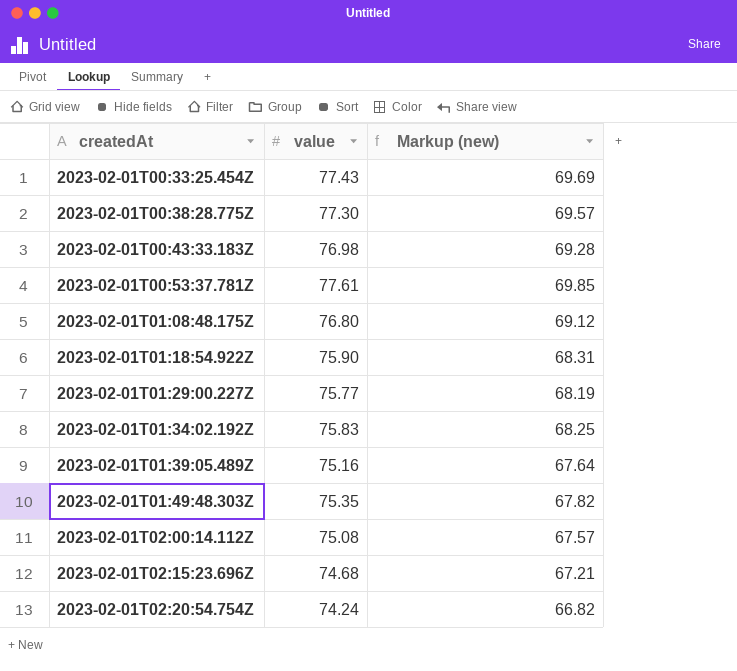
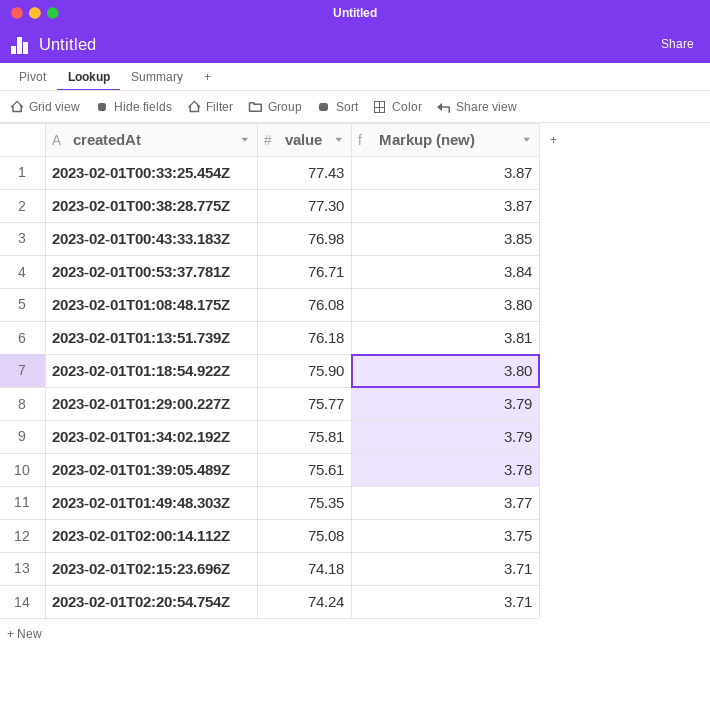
column Markup (new) | formula: [value] * 0.9 -> [value] * 0.05
2023-02-01T00:53:37.781Z | value: 77.61 -> 76.71
2023-02-01T01:08:48.175Z | value: 76.80 -> 76.08
row 2023-02-01T01:13:51.739Z: none -> 76.18 | 3.81
2023-02-01T01:34:02.192Z | value: 75.83 -> 75.81
2023-02-01T01:39:05.489Z | value: 75.16 -> 75.61
2023-02-01T02:15:23.696Z | value: 74.68 -> 74.18

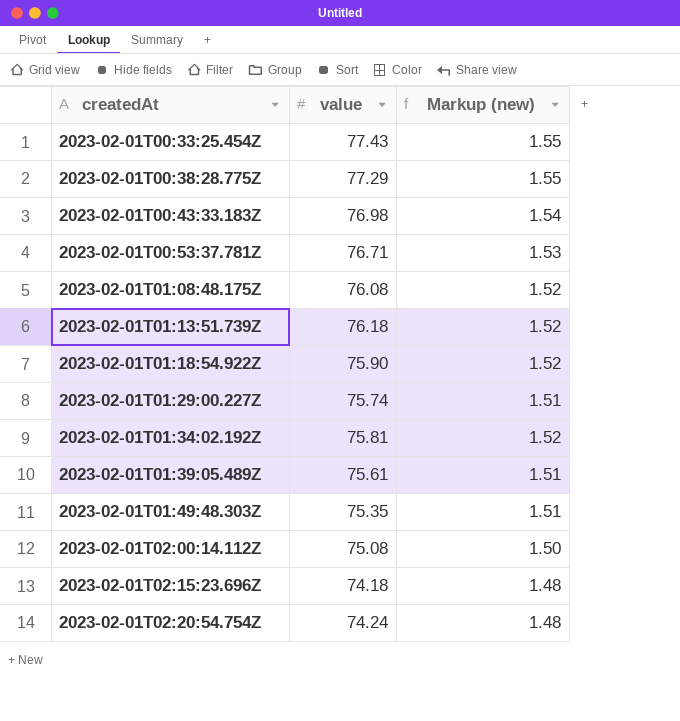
column Markup (new) | formula: [value] * 0.05 -> [value] * 0.02
2023-02-01T00:38:28.775Z | value: 77.30 -> 77.29
2023-02-01T01:29:00.227Z | value: 75.77 -> 75.74

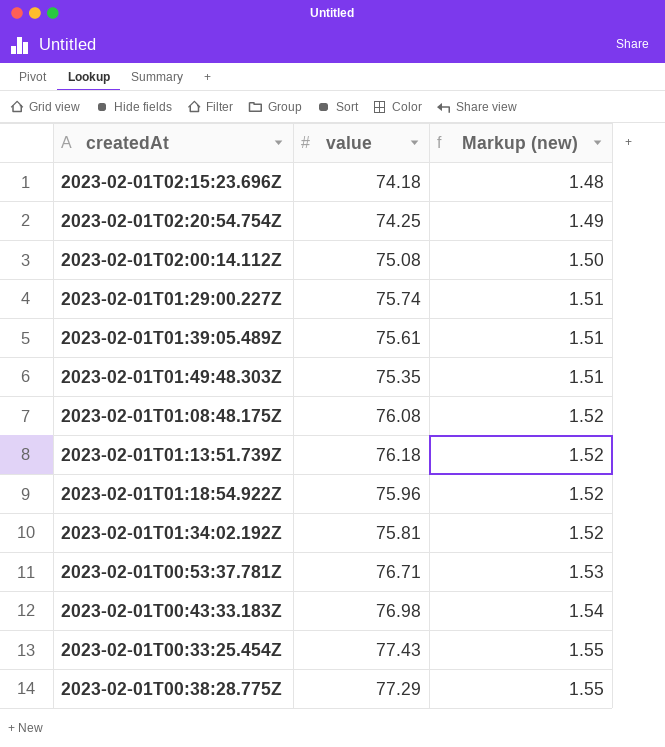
row order: createdAt ascending -> Markup (new) ascending
2023-02-01T02:20:54.754Z | value: 74.24 -> 74.25
2023-02-01T02:20:54.754Z | Markup (new): 1.48 -> 1.49
2023-02-01T01:18:54.922Z | value: 75.90 -> 75.96

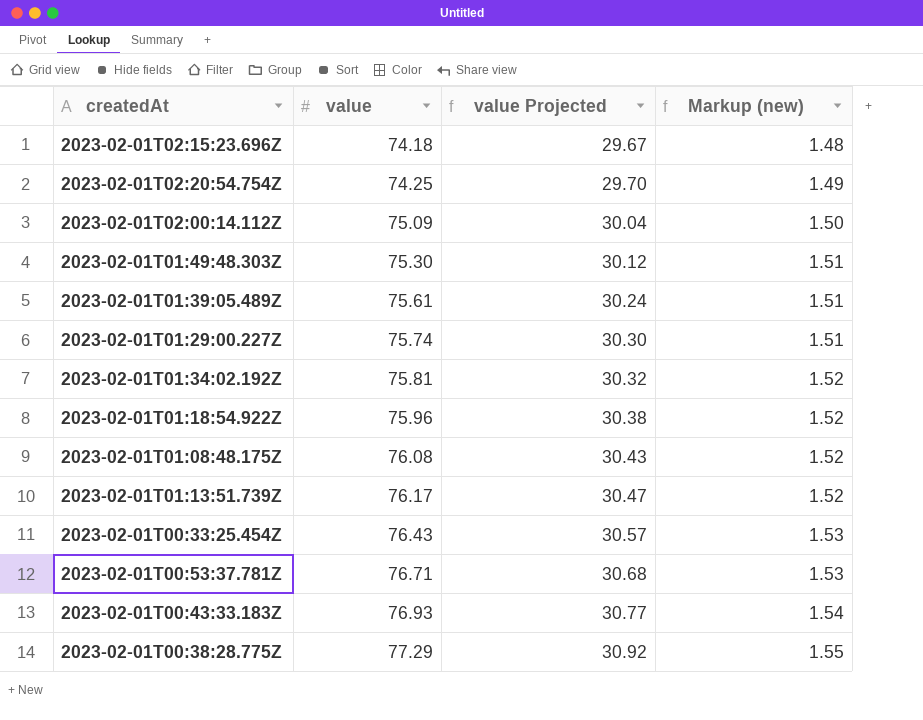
row order: Markup (new) ascending -> value ascending
column value Projected | formula: none -> [value] * 0.4
2023-02-01T02:00:14.112Z | value: 75.08 -> 75.09
2023-02-01T01:49:48.303Z | value: 75.35 -> 75.30
2023-02-01T01:13:51.739Z | value: 76.18 -> 76.17
2023-02-01T00:33:25.454Z | value: 77.43 -> 76.43
2023-02-01T00:33:25.454Z | Markup (new): 1.55 -> 1.53
2023-02-01T00:43:33.183Z | value: 76.98 -> 76.93

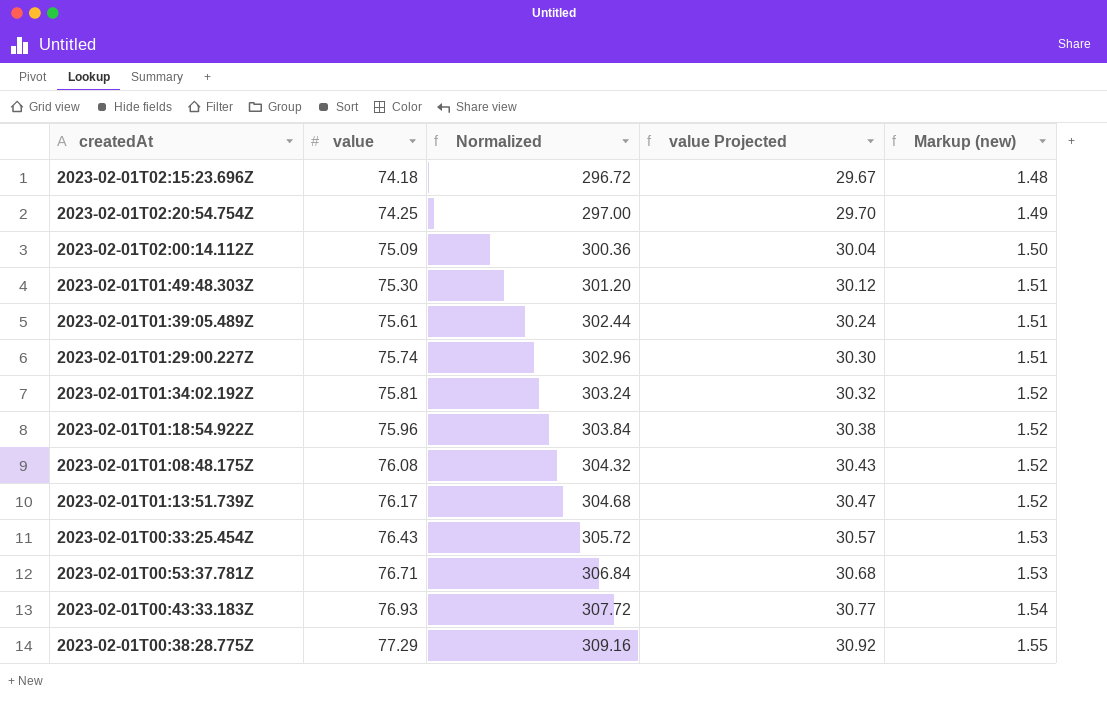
column Normalized | formula: none -> [value] * 4

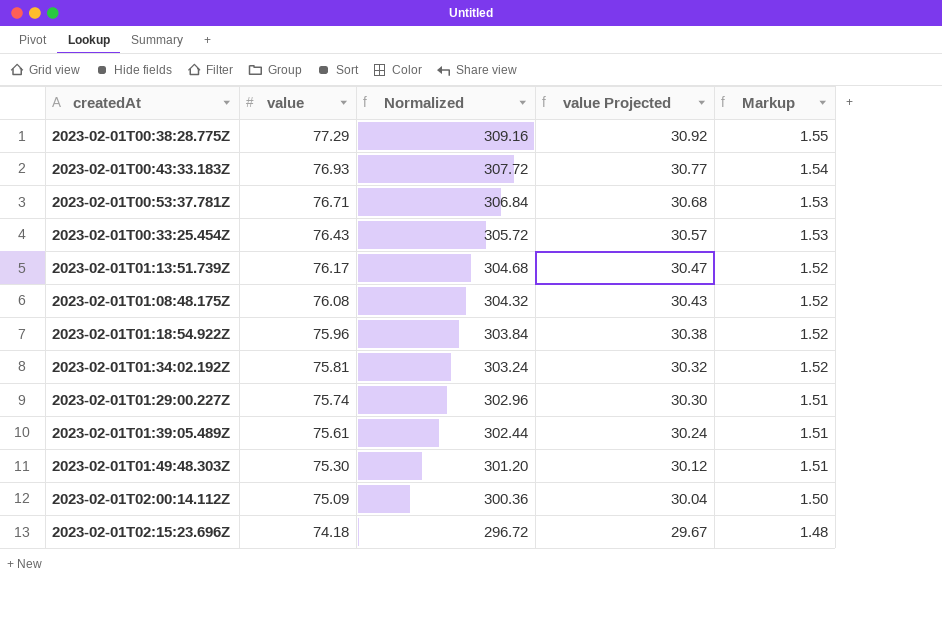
row order: value ascending -> value descending
column name: Markup (new) -> Markup
row 2023-02-01T02:20:54.754Z: 74.25 | 297.00 | 29.70 | 1.49 -> none

